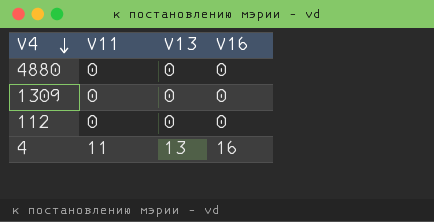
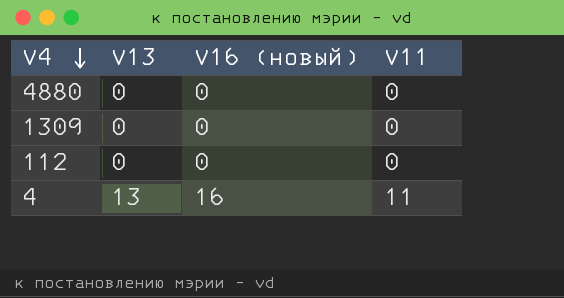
column name: V16 -> V16 (новый)
column V11 | position: 2 -> 4

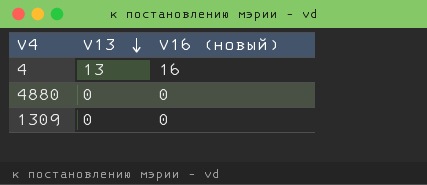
row order: V4 descending -> V13 descending
column V11 | position: 4 -> none
row 112: 0 | 0 | 0 -> none

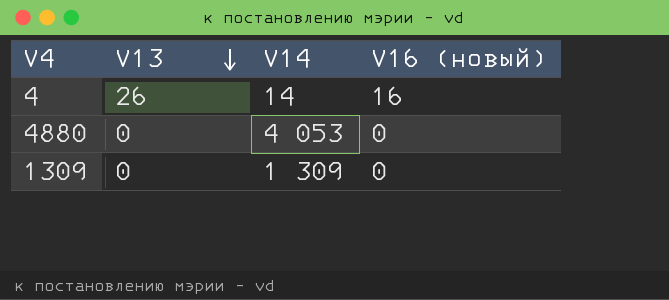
column V14 | position: none -> 3
4 | V13: 13 -> 26

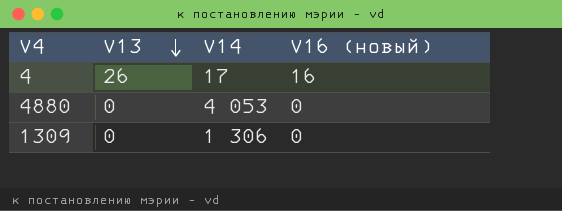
4 | V14: 14 -> 17
1309 | V14: 1 309 -> 1 306

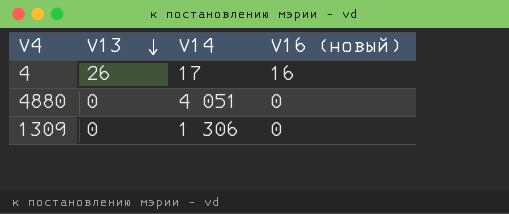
4880 | V14: 4 053 -> 4 051

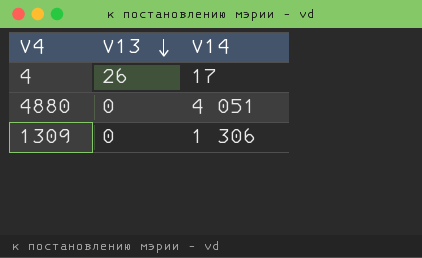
column V16 (новый) | position: 4 -> none

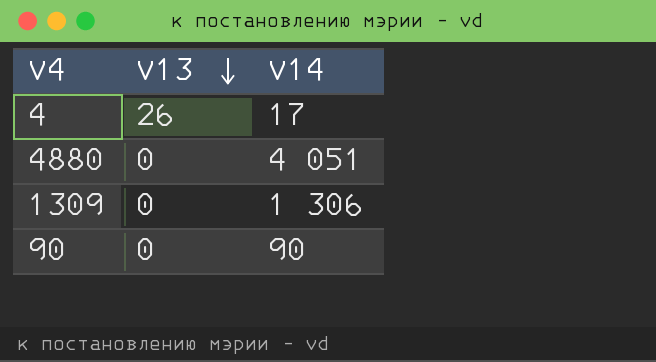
row 90: none -> 0 | 90

